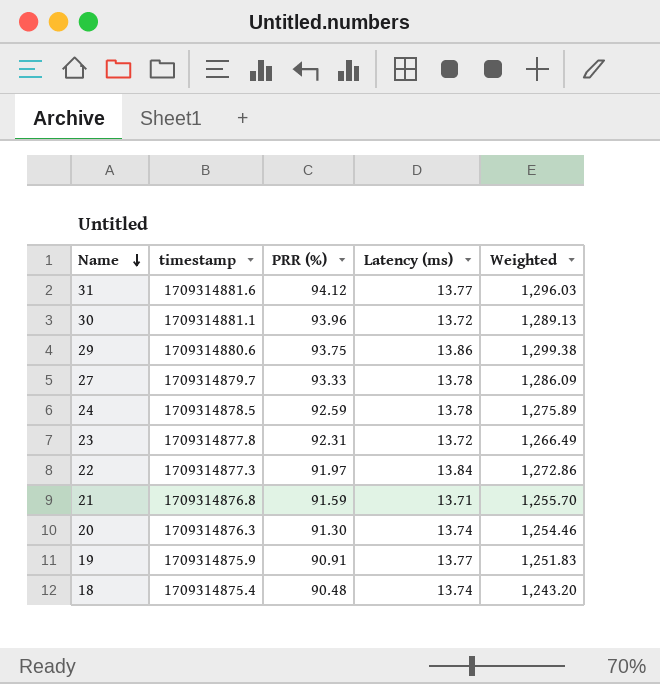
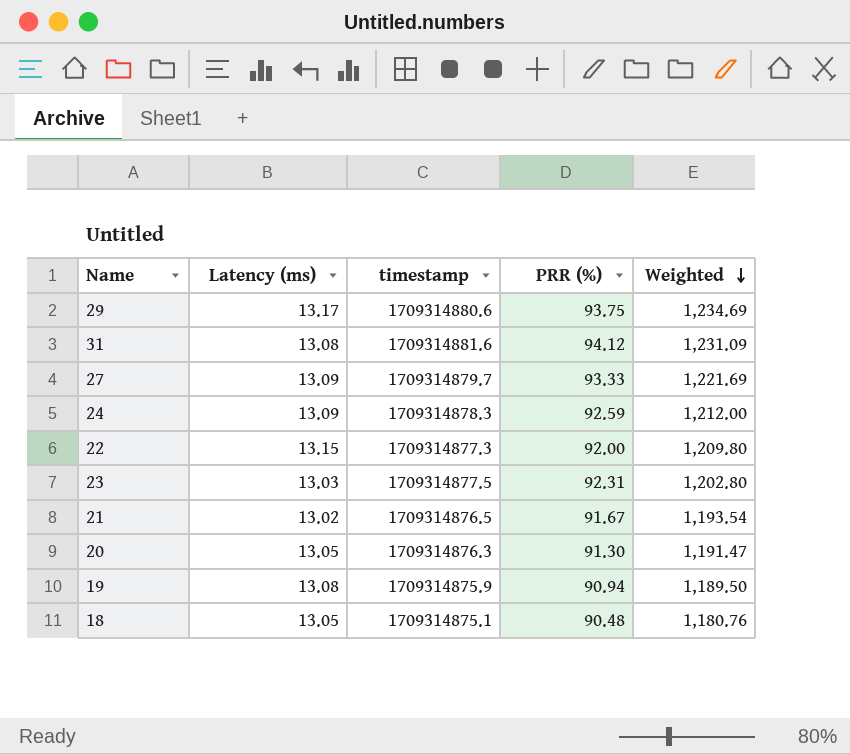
row order: Name descending -> Weighted descending
column Latency (ms) | position: 4 -> 2
row 30: 1709314881.1 | 93.96 | 13.72 | 1,289.13 -> none
29 | Latency (ms): 13.86 -> 13.17
29 | Weighted: 1,299.38 -> 1,234.69
31 | Latency (ms): 13.77 -> 13.08
31 | Weighted: 1,296.03 -> 1,231.09
27 | Latency (ms): 13.78 -> 13.09
27 | Weighted: 1,286.09 -> 1,221.69
24 | Latency (ms): 13.78 -> 13.09
24 | timestamp: 1709314878.5 -> 1709314878.3
24 | Weighted: 1,275.89 -> 1,212.00
22 | Latency (ms): 13.84 -> 13.15
22 | PRR (%): 91.97 -> 92.00
22 | Weighted: 1,272.86 -> 1,209.80
23 | Latency (ms): 13.72 -> 13.03
23 | timestamp: 1709314877.8 -> 1709314877.5
23 | Weighted: 1,266.49 -> 1,202.80
21 | Latency (ms): 13.71 -> 13.02
21 | timestamp: 1709314876.8 -> 1709314876.5
21 | PRR (%): 91.59 -> 91.67
21 | Weighted: 1,255.70 -> 1,193.54
20 | Latency (ms): 13.74 -> 13.05
20 | Weighted: 1,254.46 -> 1,191.47
19 | Latency (ms): 13.77 -> 13.08
19 | PRR (%): 90.91 -> 90.94
19 | Weighted: 1,251.83 -> 1,189.50
18 | Latency (ms): 13.74 -> 13.05
18 | timestamp: 1709314875.4 -> 1709314875.1
18 | Weighted: 1,243.20 -> 1,180.76

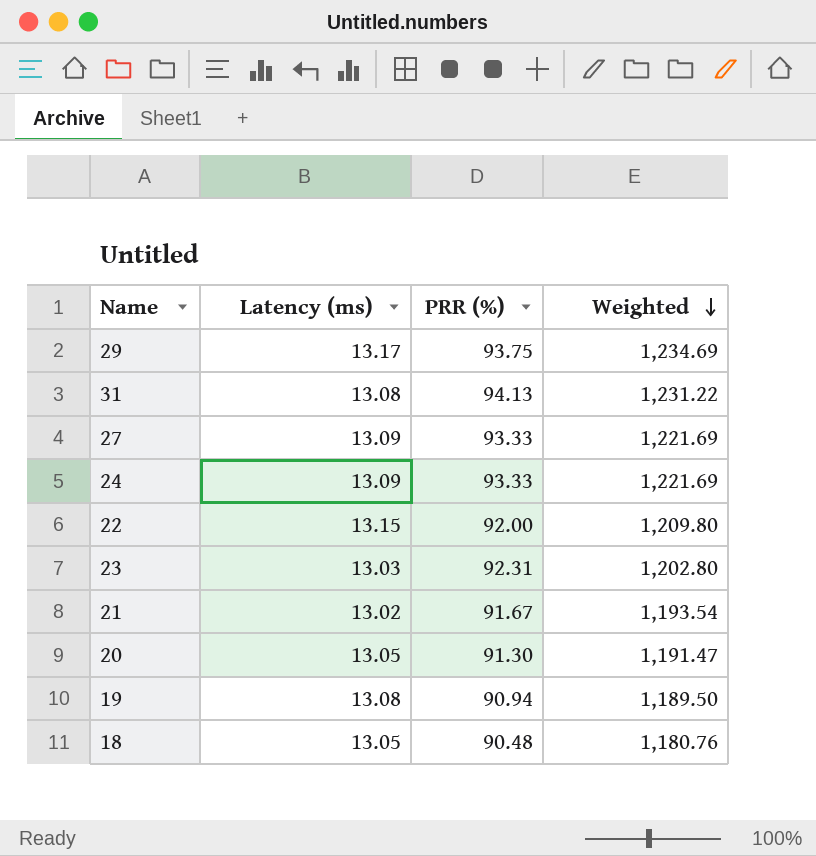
column timestamp | position: 3 -> none
31 | PRR (%): 94.12 -> 94.13
31 | Weighted: 1,231.09 -> 1,231.22
24 | PRR (%): 92.59 -> 93.33
24 | Weighted: 1,212.00 -> 1,221.69

